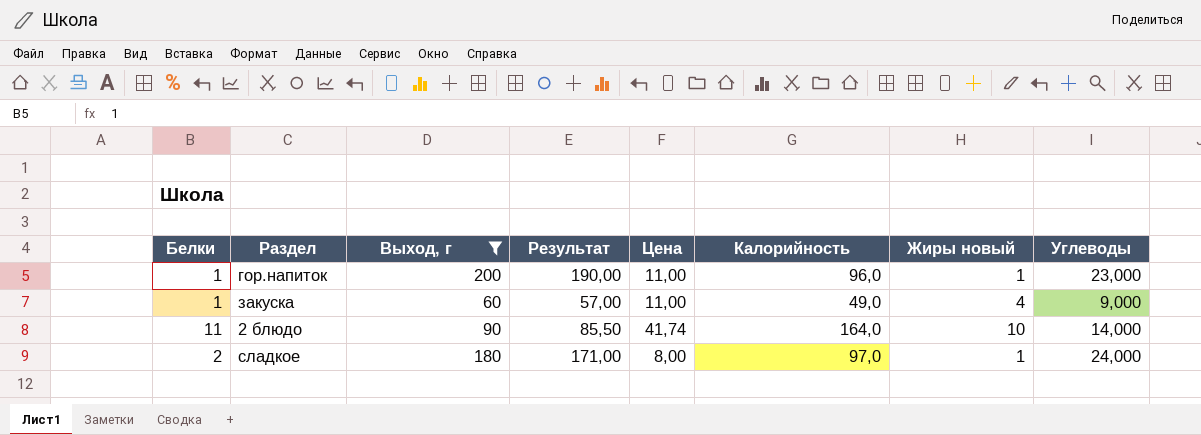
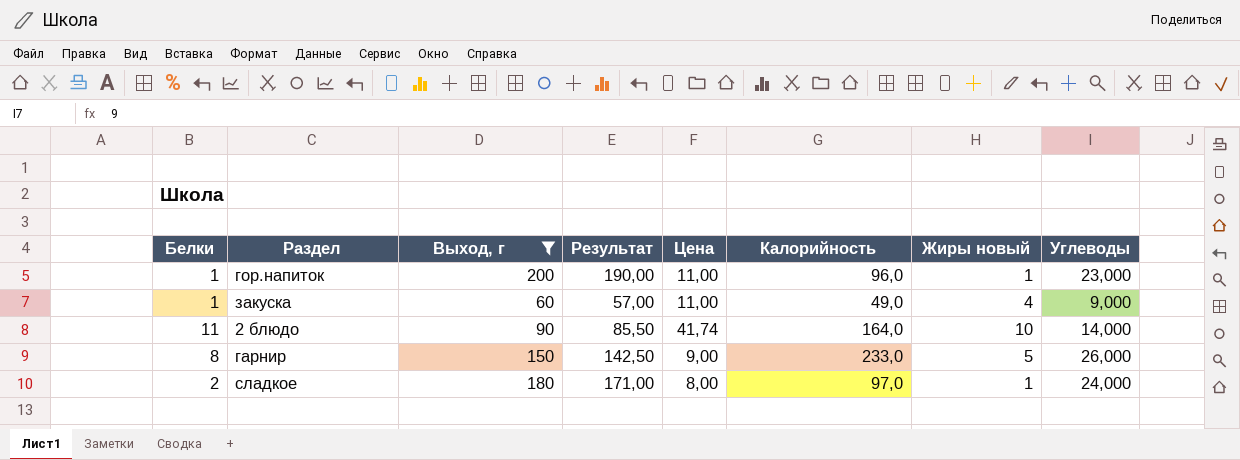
row гарнир: none -> 8 | 150 | 142,50 | 9,00 | 233,0 | 5 | 26,000

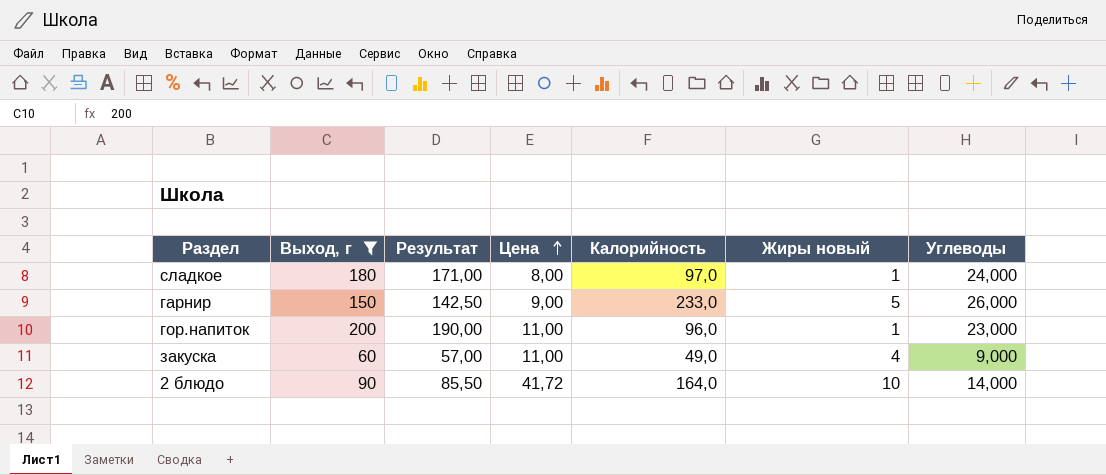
row order: none -> Цена ascending
column Белки | position: 1 -> none
2 блюдо | Цена: 41,74 -> 41,72

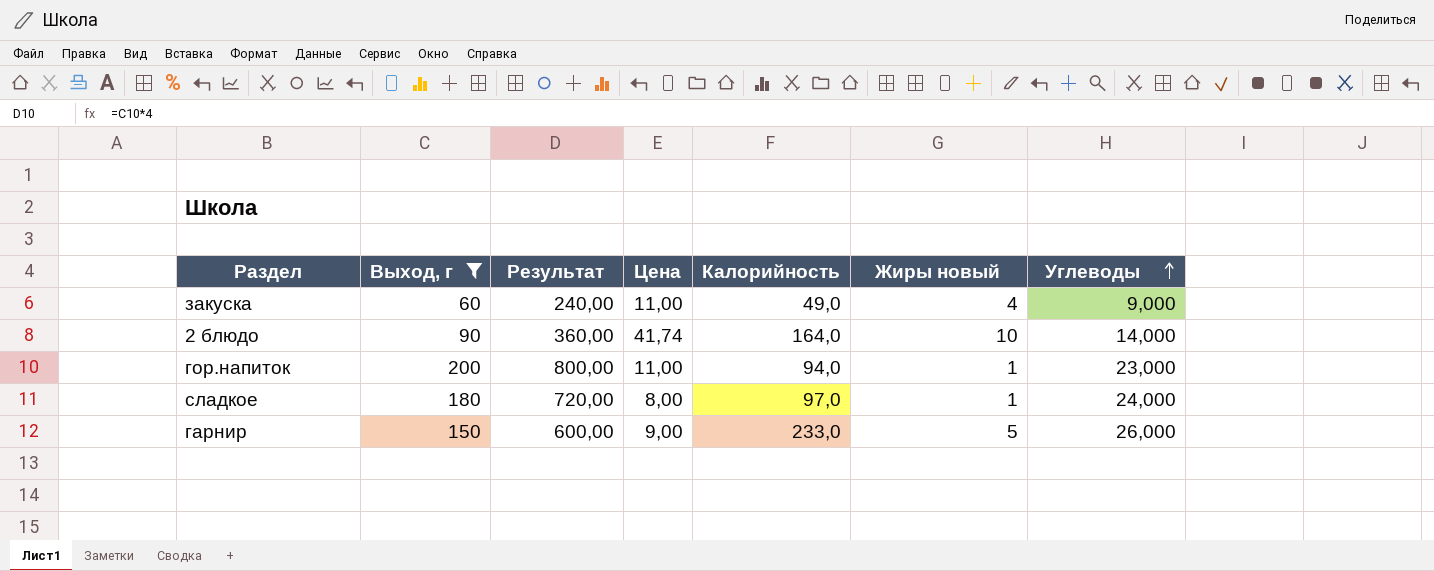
row order: Цена ascending -> Углеводы ascending
column Результат | formula: [Выход, г] * 0,95 -> [Выход, г] * 4
2 блюдо | Цена: 41,72 -> 41,74
гор.напиток | Калорийность: 96,0 -> 94,0

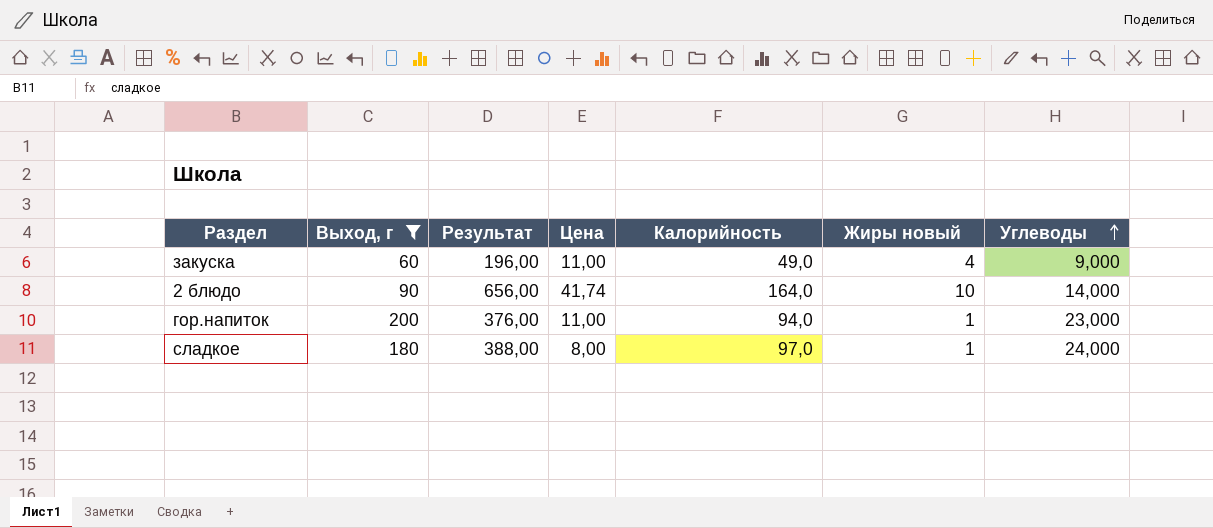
column Результат | formula: [Выход, г] * 4 -> [Калорийность] * 4
row гарнир: 150 | 600,00 | 9,00 | 233,0 | 5 | 26,000 -> none

